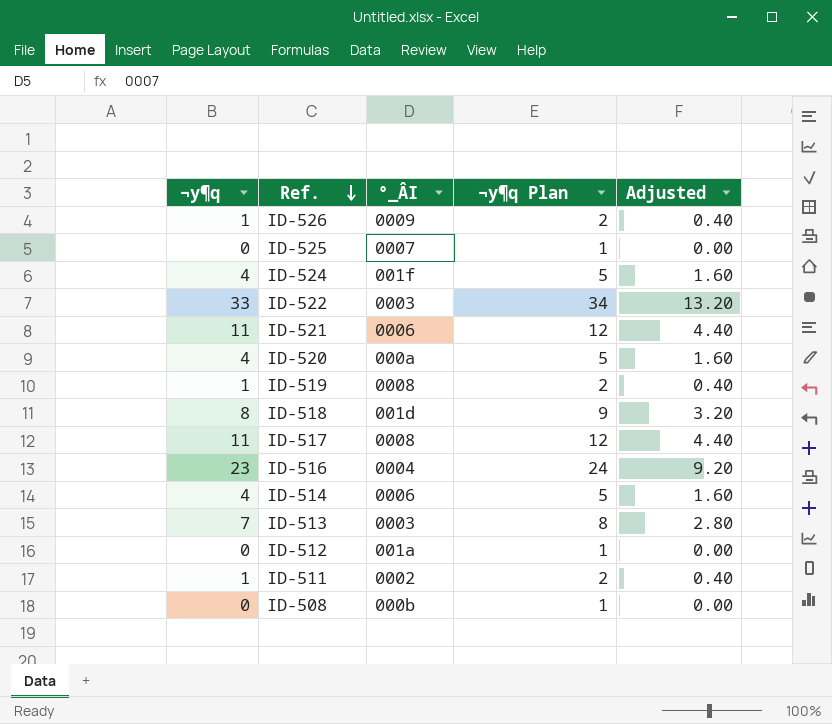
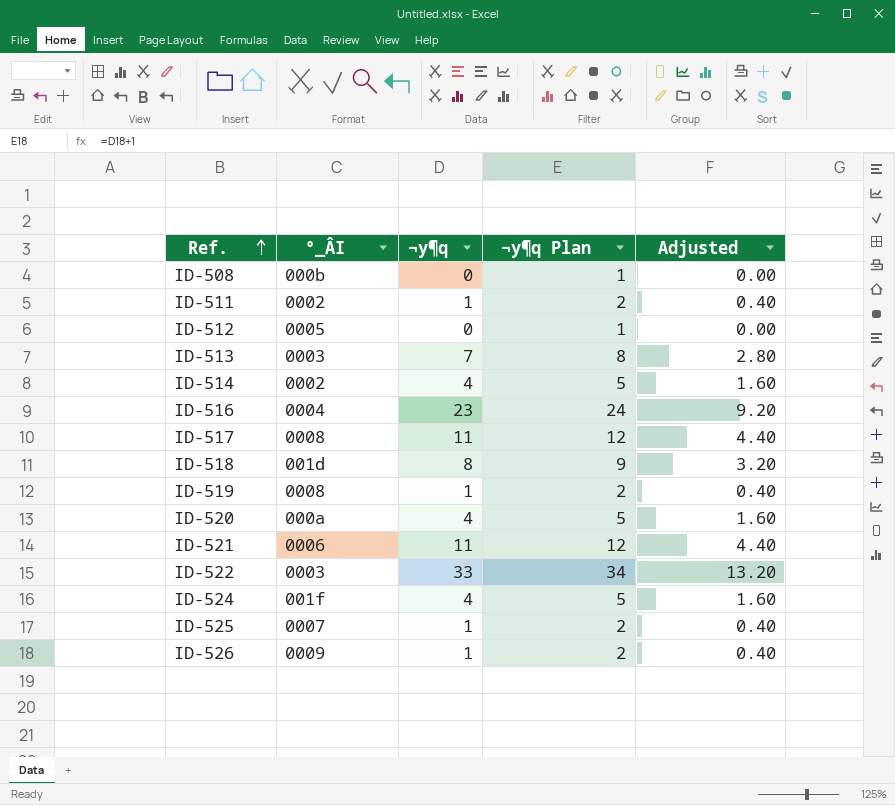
row order: Ref. descending -> Ref. ascending
column ¬y¶q | position: 1 -> 3
ID-512 | °_ÂI: 001a -> 0005
ID-514 | °_ÂI: 0006 -> 0002
ID-525 | ¬y¶q: 0 -> 1
ID-525 | ¬y¶q Plan: 1 -> 2
ID-525 | Adjusted: 0.00 -> 0.40

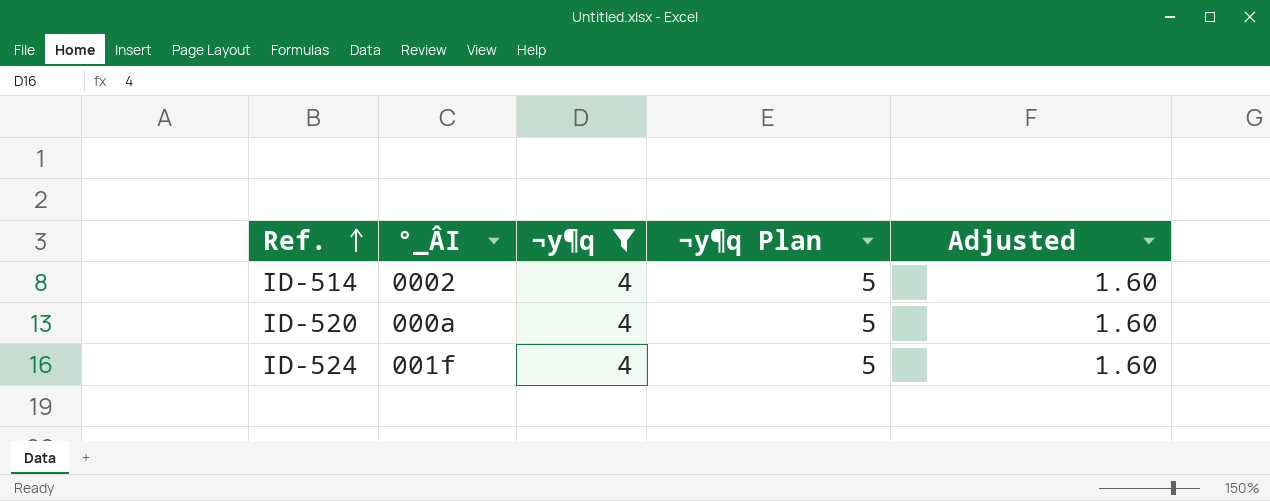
filter: none -> ¬y¶q = 4

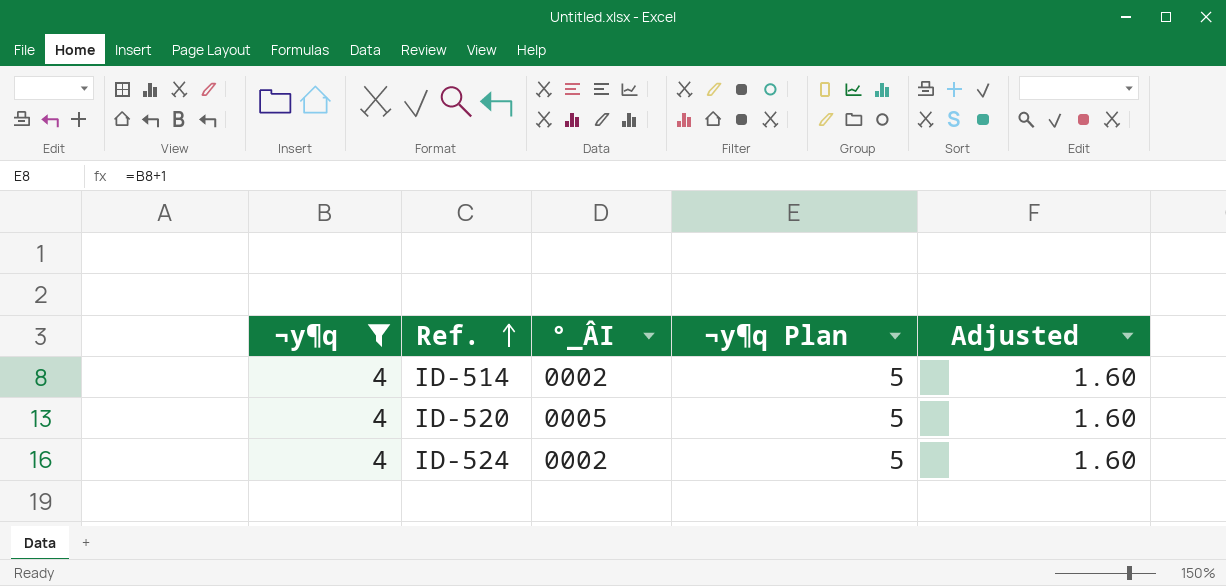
column ¬y¶q | position: 3 -> 1
ID-520 | °_ÂI: 000a -> 0005
ID-524 | °_ÂI: 001f -> 0002

